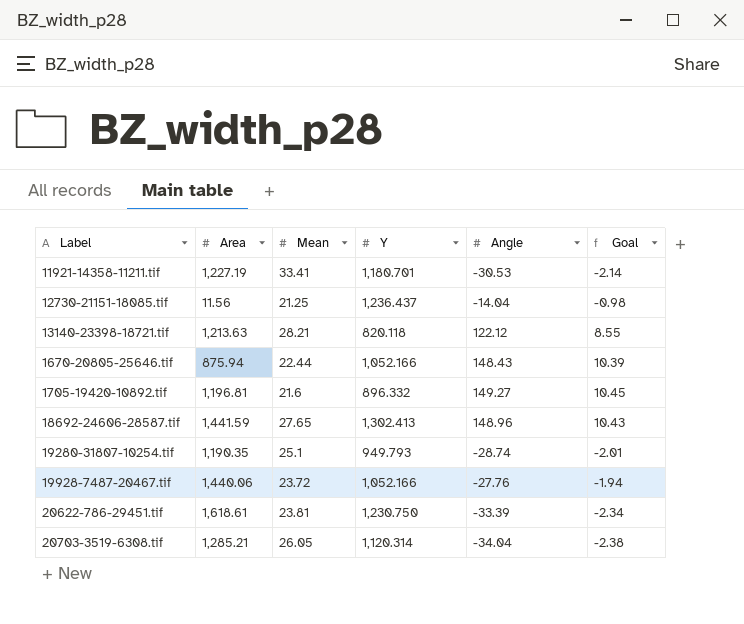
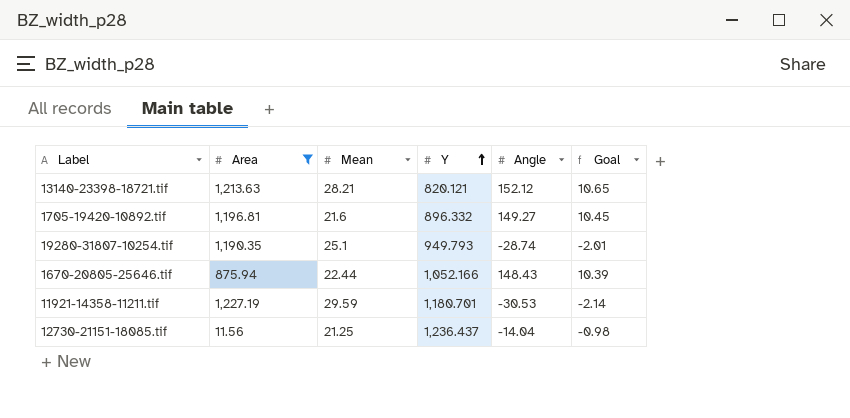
filter: none -> Area <= 1,227.19
row order: none -> Y ascending
13140-23398-18721.tif | Y: 820.118 -> 820.121
13140-23398-18721.tif | Angle: 122.12 -> 152.12
13140-23398-18721.tif | Goal: 8.55 -> 10.65
11921-14358-11211.tif | Mean: 33.41 -> 29.59

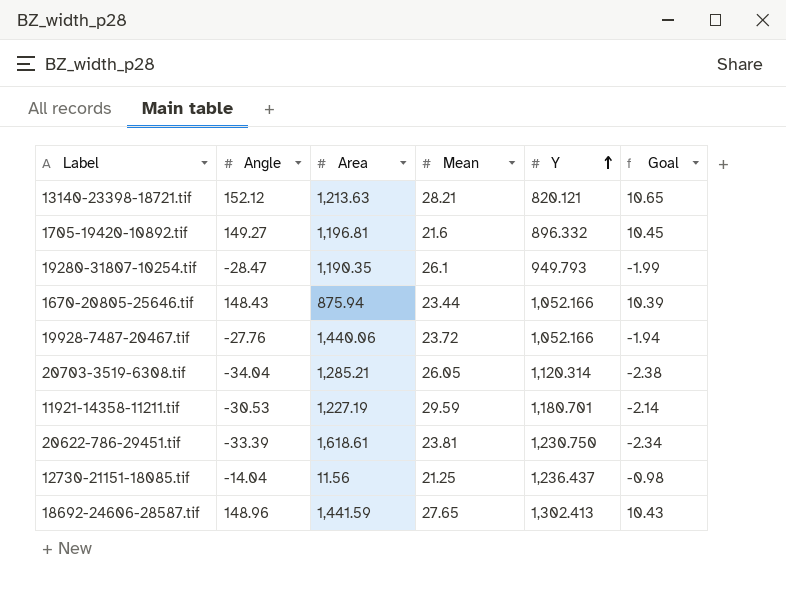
filter: Area <= 1,227.19 -> none
column Angle | position: 5 -> 2
19280-31807-10254.tif | Angle: -28.74 -> -28.47
19280-31807-10254.tif | Mean: 25.1 -> 26.1
19280-31807-10254.tif | Goal: -2.01 -> -1.99
1670-20805-25646.tif | Mean: 22.44 -> 23.44

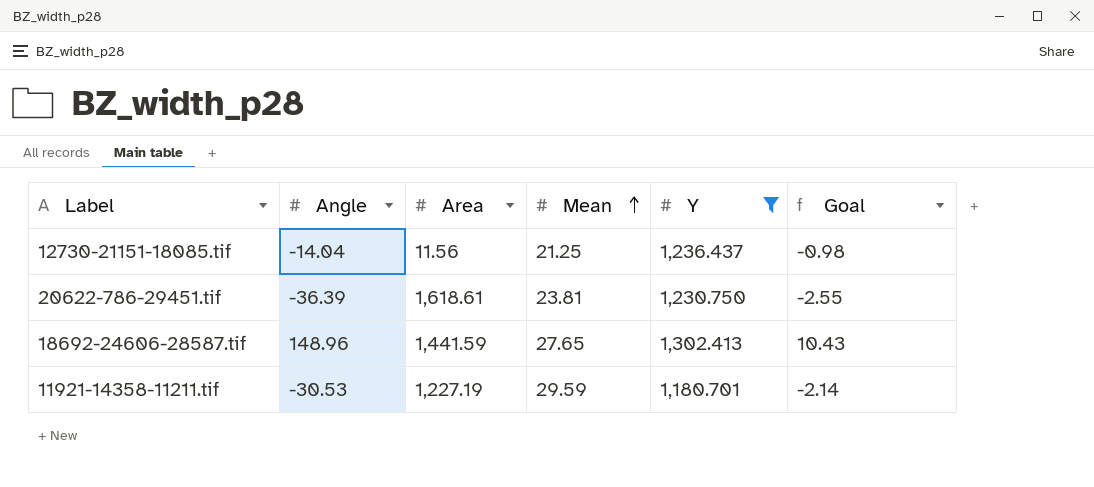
filter: none -> Y >= 1,180.701
row order: Y ascending -> Mean ascending
20622-786-29451.tif | Angle: -33.39 -> -36.39
20622-786-29451.tif | Goal: -2.34 -> -2.55

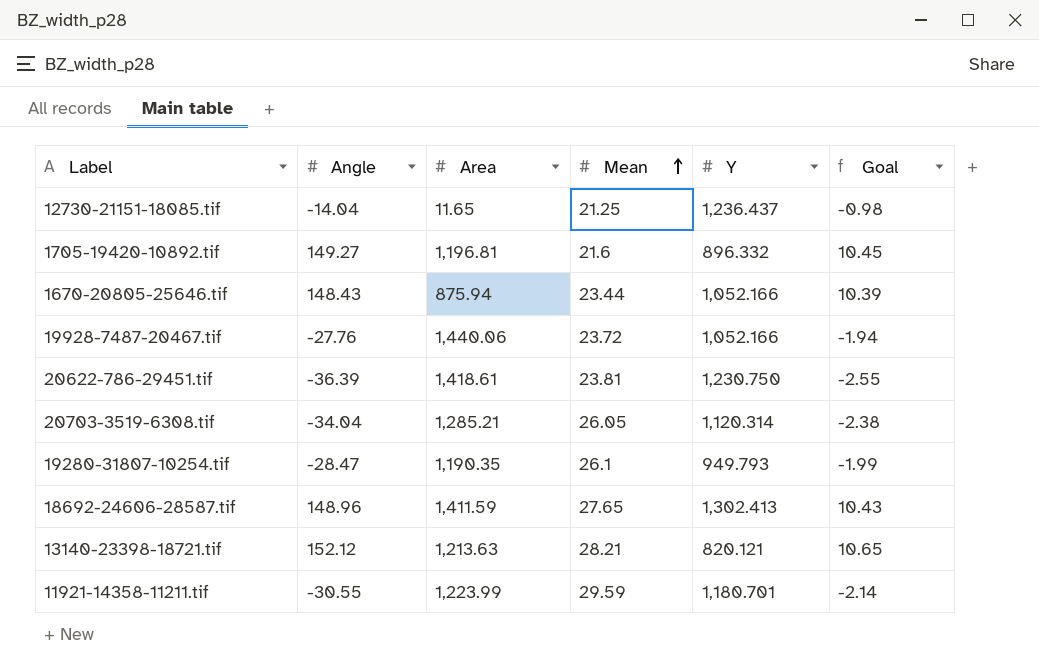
filter: Y >= 1,180.701 -> none
12730-21151-18085.tif | Area: 11.56 -> 11.65
20622-786-29451.tif | Area: 1,618.61 -> 1,418.61
18692-24606-28587.tif | Area: 1,441.59 -> 1,411.59
11921-14358-11211.tif | Angle: -30.53 -> -30.55
11921-14358-11211.tif | Area: 1,227.19 -> 1,223.99

